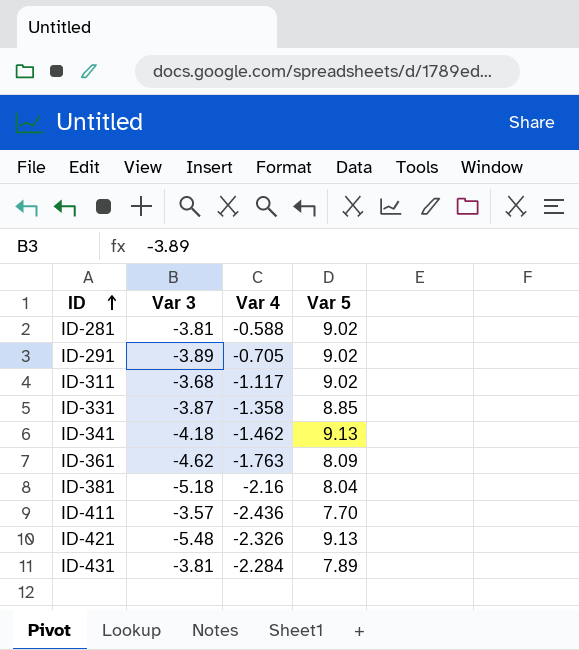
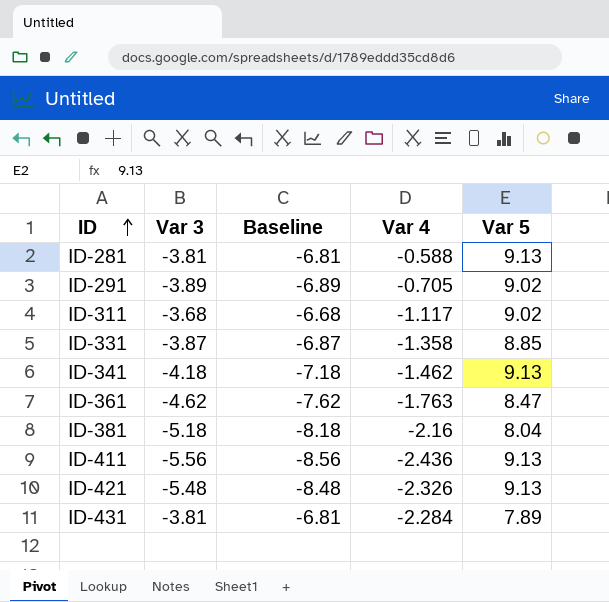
column Baseline | formula: none -> [Var 3] - 3
ID-281 | Var 5: 9.02 -> 9.13
ID-361 | Var 5: 8.09 -> 8.47
ID-411 | Var 3: -3.57 -> -5.56
ID-411 | Var 5: 7.70 -> 9.13

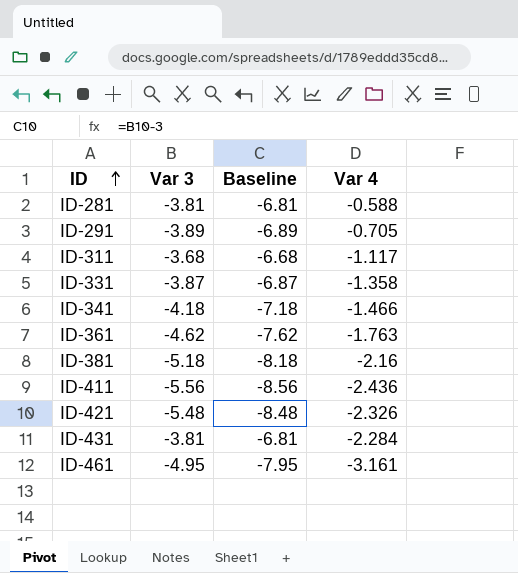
column Var 5 | position: 5 -> none
ID-341 | Var 4: -1.462 -> -1.466
row ID-461: none -> -4.95 | -7.95 | -3.161

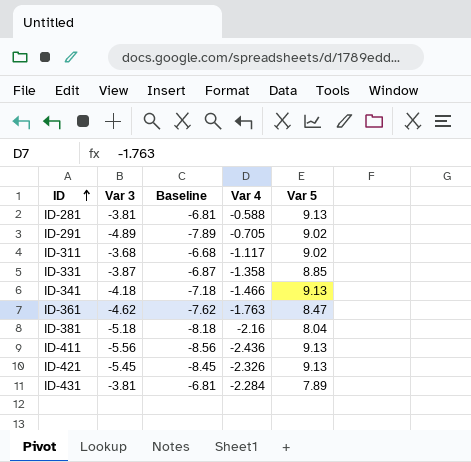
column Var 5 | position: none -> 5
row ID-461: -4.95 | -7.95 | -3.161 -> none
ID-291 | Var 3: -3.89 -> -4.89
ID-291 | Baseline: -6.89 -> -7.89
ID-421 | Var 3: -5.48 -> -5.45
ID-421 | Baseline: -8.48 -> -8.45

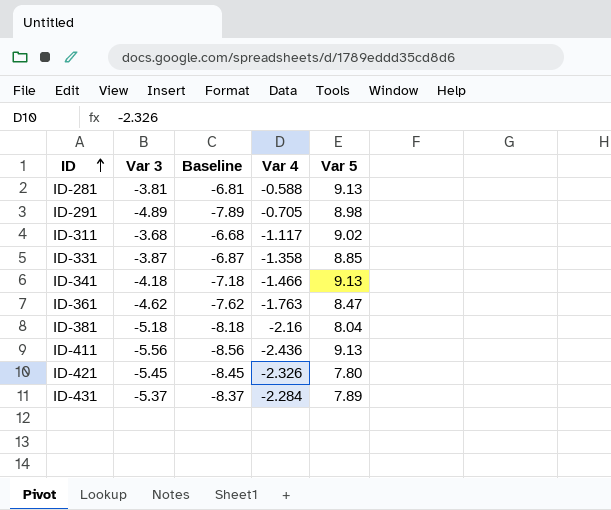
ID-291 | Var 5: 9.02 -> 8.98
ID-421 | Var 5: 9.13 -> 7.80
ID-431 | Var 3: -3.81 -> -5.37
ID-431 | Baseline: -6.81 -> -8.37

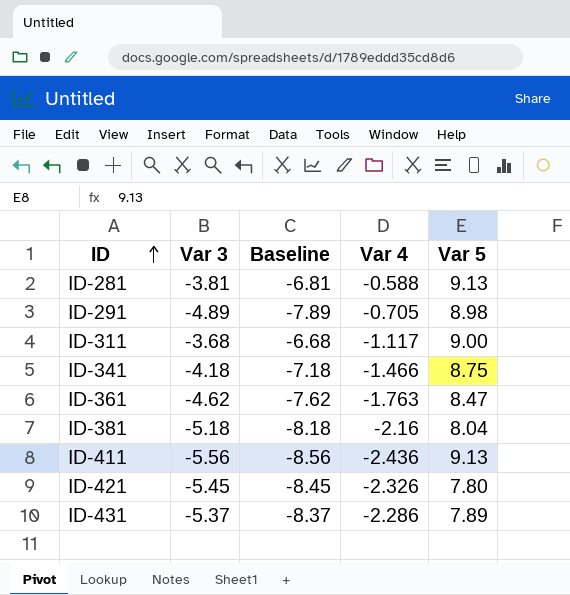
row ID-331: -3.87 | -6.87 | -1.358 | 8.85 -> none
ID-311 | Var 5: 9.02 -> 9.00
ID-341 | Var 5: 9.13 -> 8.75
ID-431 | Var 4: -2.284 -> -2.286

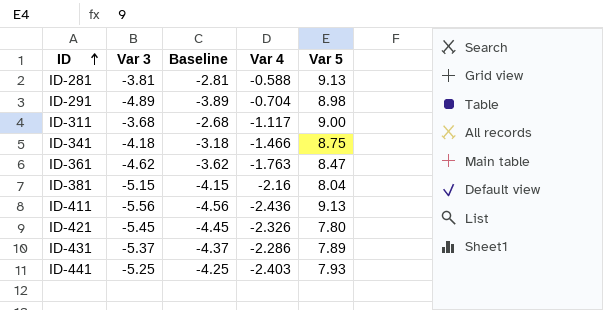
column Baseline | formula: [Var 3] - 3 -> [Var 3] + 1
ID-291 | Var 4: -0.705 -> -0.704
ID-381 | Var 3: -5.18 -> -5.15
row ID-441: none -> -5.25 | -4.25 | -2.403 | 7.93

